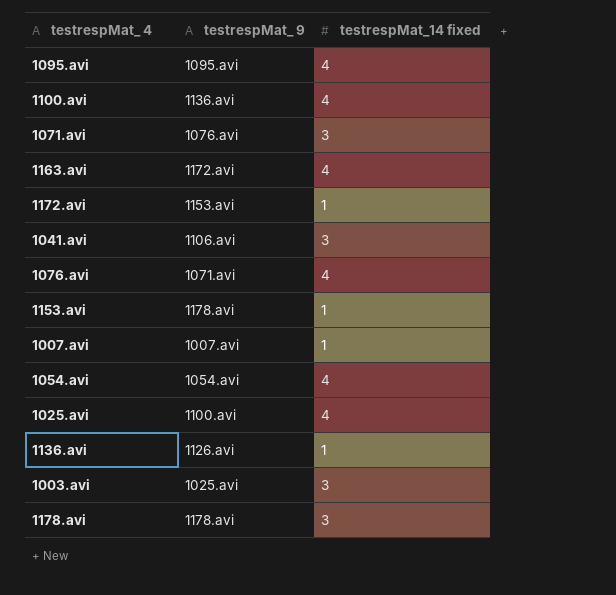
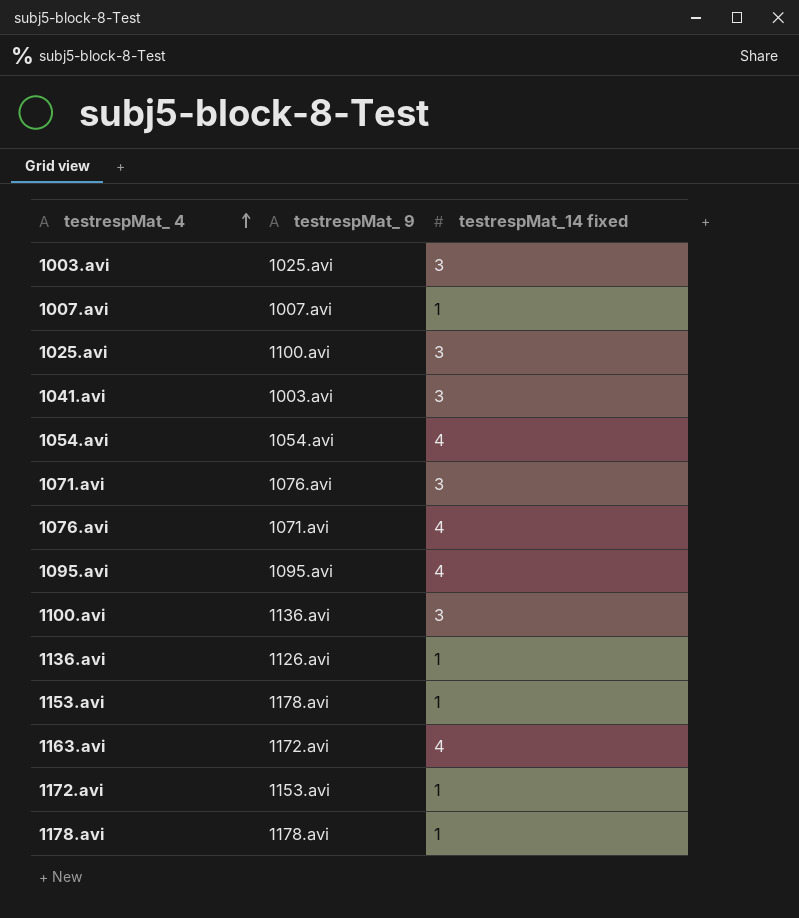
row order: none -> testrespMat_ 4 ascending
1025.avi | testrespMat_14 fixed: 4 -> 3
1041.avi | testrespMat_ 9: 1106.avi -> 1003.avi
1100.avi | testrespMat_14 fixed: 4 -> 3
1178.avi | testrespMat_14 fixed: 3 -> 1

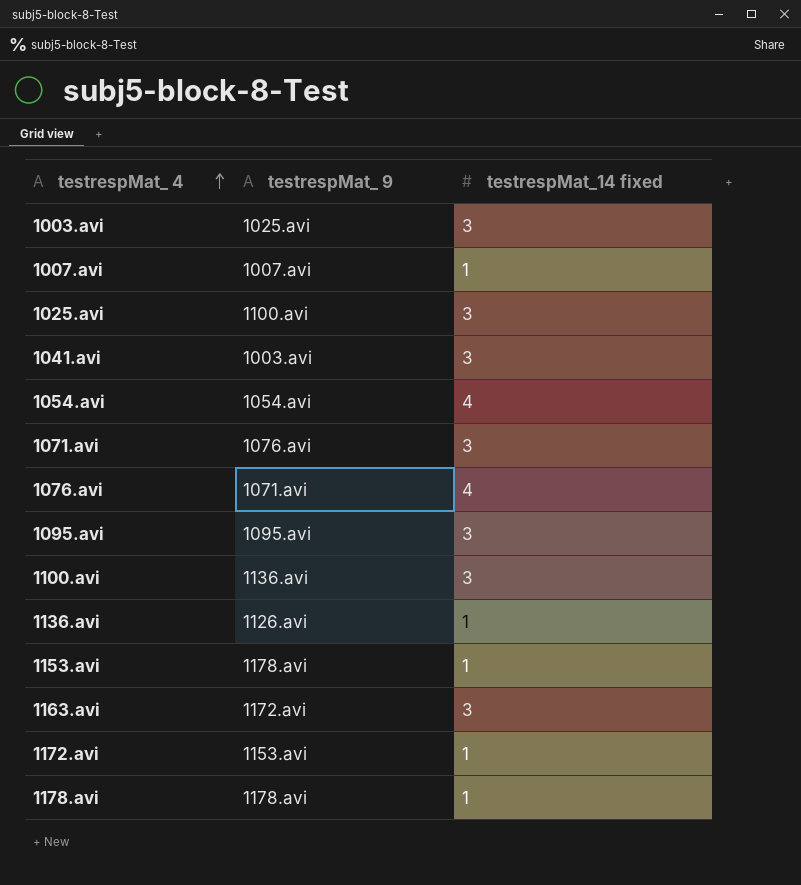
1095.avi | testrespMat_14 fixed: 4 -> 3
1163.avi | testrespMat_14 fixed: 4 -> 3

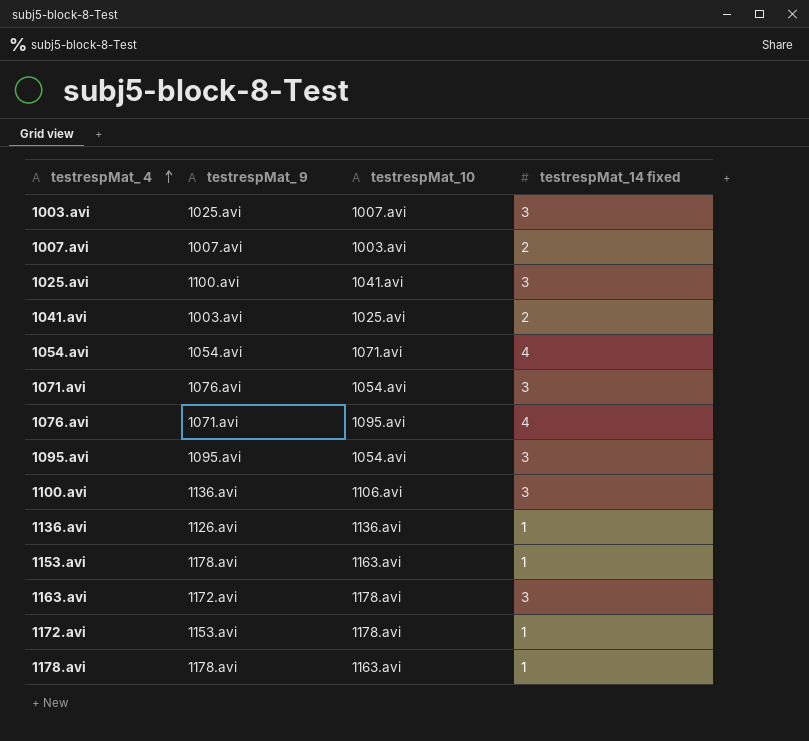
column testrespMat_10 | position: none -> 3
1007.avi | testrespMat_14 fixed: 1 -> 2
1041.avi | testrespMat_14 fixed: 3 -> 2

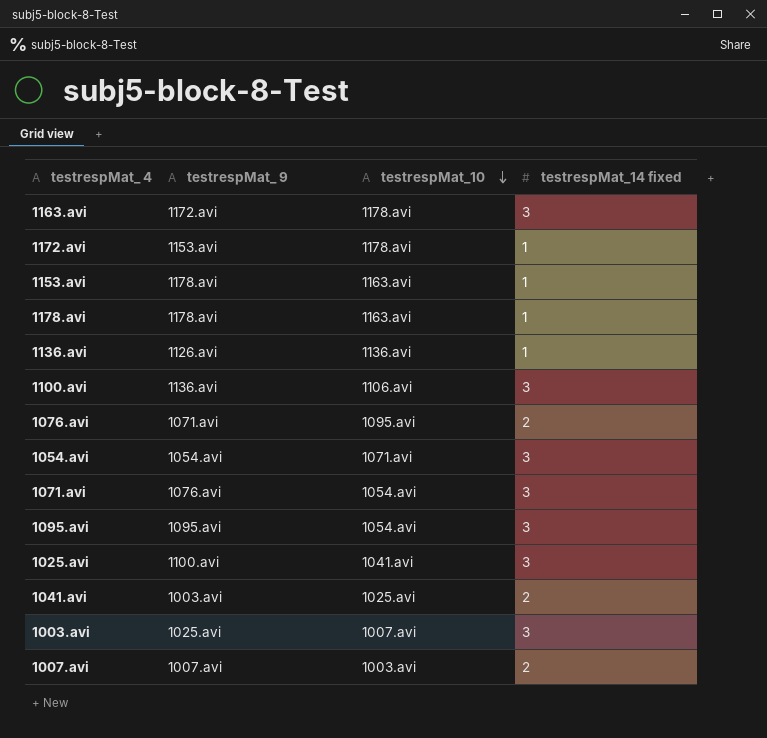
row order: testrespMat_ 4 ascending -> testrespMat_10 descending
1076.avi | testrespMat_14 fixed: 4 -> 2
1054.avi | testrespMat_14 fixed: 4 -> 3

